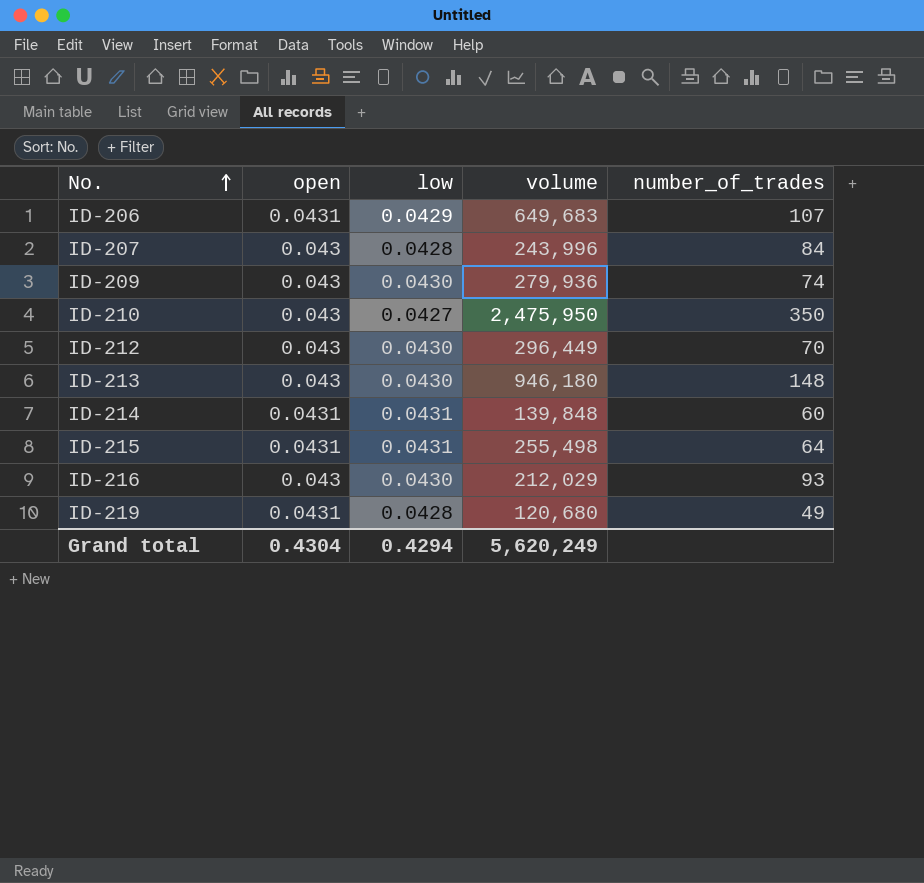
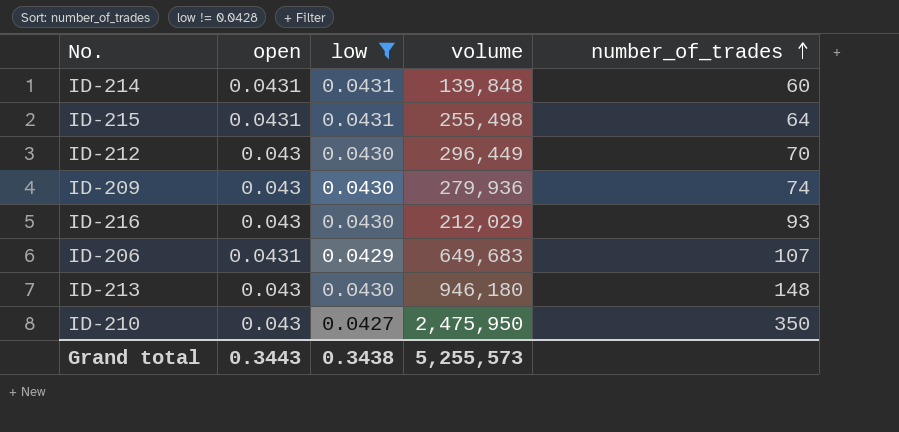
filter: none -> low != 0.0428
row order: No. ascending -> number_of_trades ascending
Grand total | open: 0.4304 -> 0.3443
Grand total | low: 0.4294 -> 0.3438
Grand total | volume: 5,620,249 -> 5,255,573

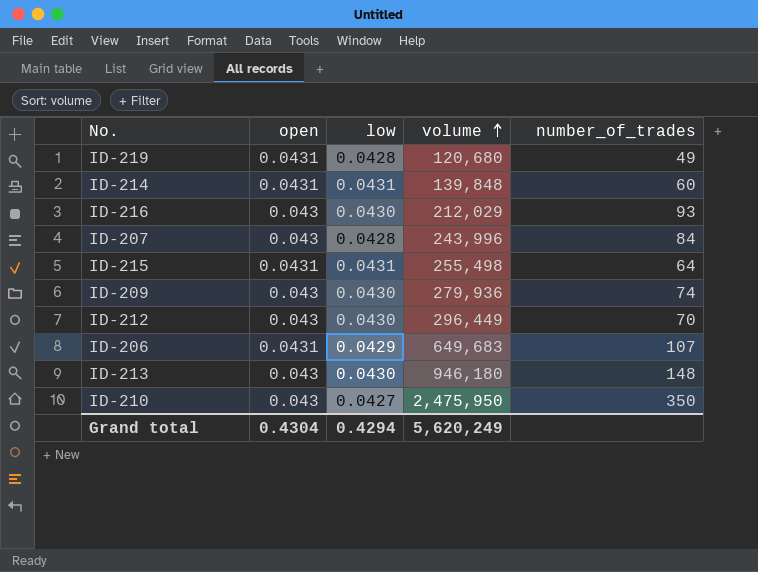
filter: low != 0.0428 -> none
row order: number_of_trades ascending -> volume ascending
Grand total | open: 0.3443 -> 0.4304
Grand total | low: 0.3438 -> 0.4294
Grand total | volume: 5,255,573 -> 5,620,249

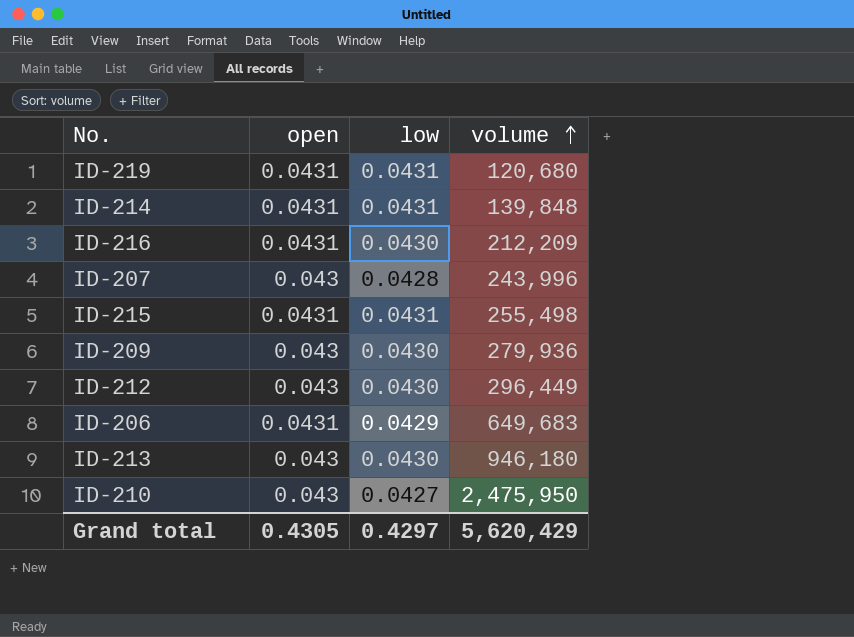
column number_of_trades | position: 5 -> none
ID-219 | low: 0.0428 -> 0.0431
ID-216 | open: 0.043 -> 0.0431
ID-216 | volume: 212,029 -> 212,209
Grand total | open: 0.4304 -> 0.4305
Grand total | low: 0.4294 -> 0.4297
Grand total | volume: 5,620,249 -> 5,620,429

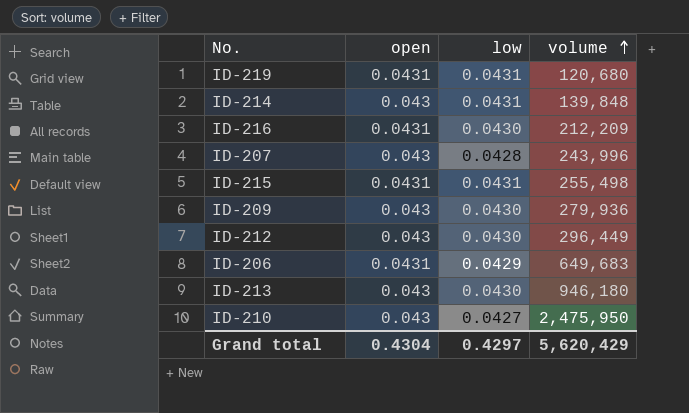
ID-214 | open: 0.0431 -> 0.043
Grand total | open: 0.4305 -> 0.4304

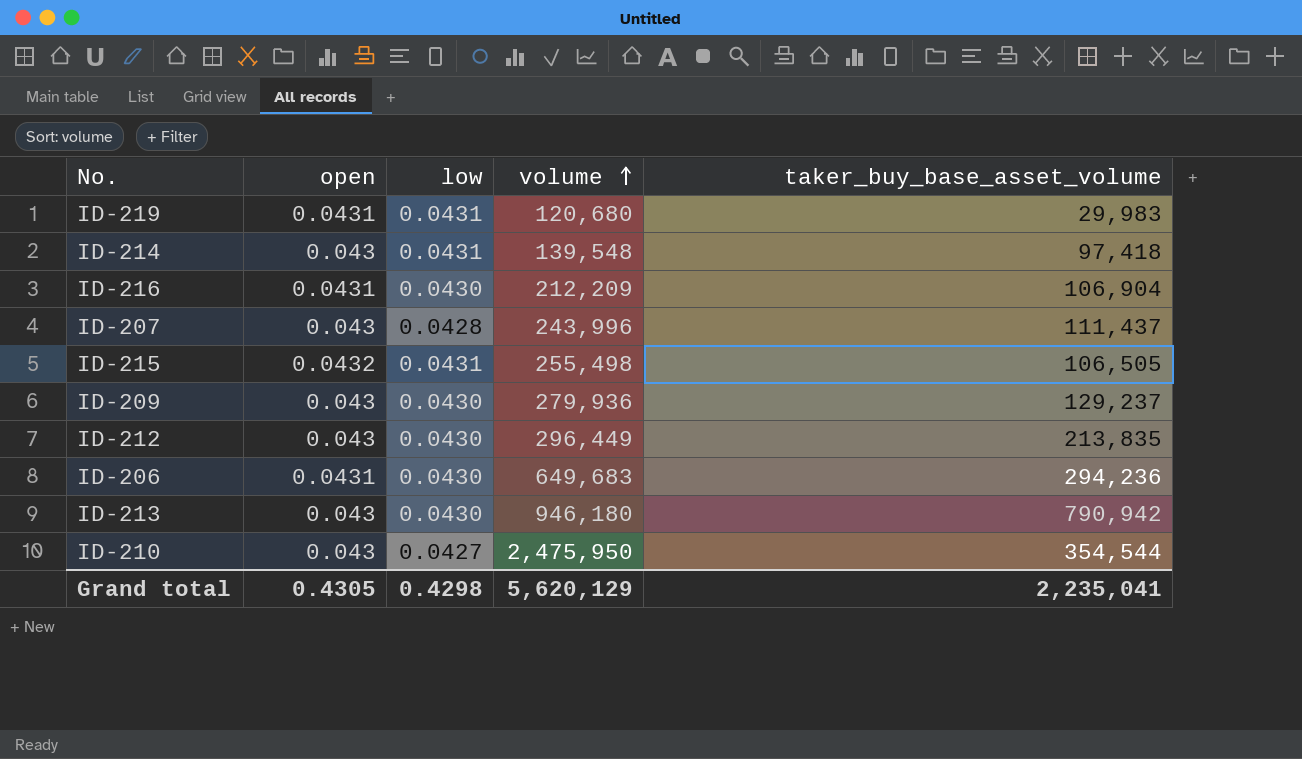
column taker_buy_base_asset_volume | position: none -> 5
ID-214 | volume: 139,848 -> 139,548
ID-215 | open: 0.0431 -> 0.0432
ID-206 | low: 0.0429 -> 0.0430
Grand total | open: 0.4304 -> 0.4305
Grand total | low: 0.4297 -> 0.4298
Grand total | volume: 5,620,429 -> 5,620,129

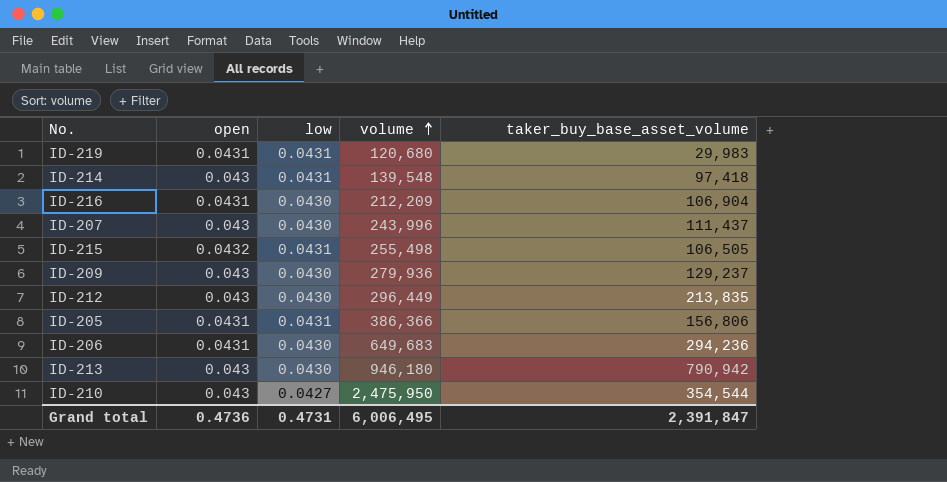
ID-207 | low: 0.0428 -> 0.0430
row ID-205: none -> 0.0431 | 0.0431 | 386,366 | 156,806
Grand total | open: 0.4305 -> 0.4736
Grand total | low: 0.4298 -> 0.4731
Grand total | volume: 5,620,129 -> 6,006,495
Grand total | taker_buy_base_asset_volume: 2,235,041 -> 2,391,847

